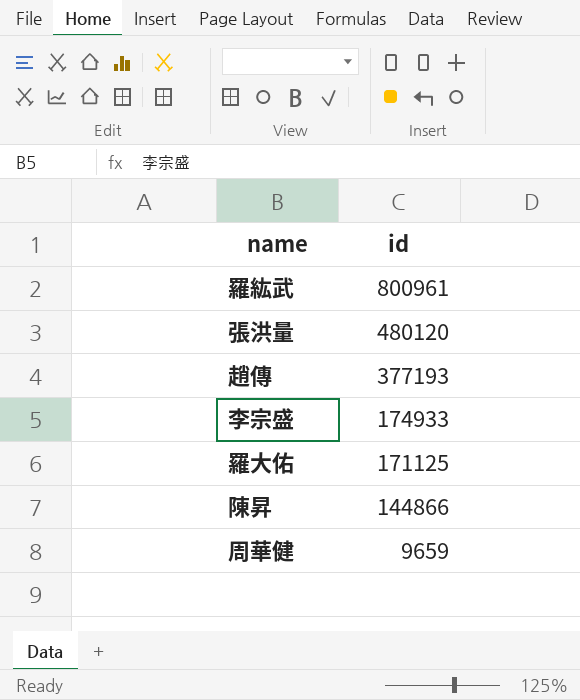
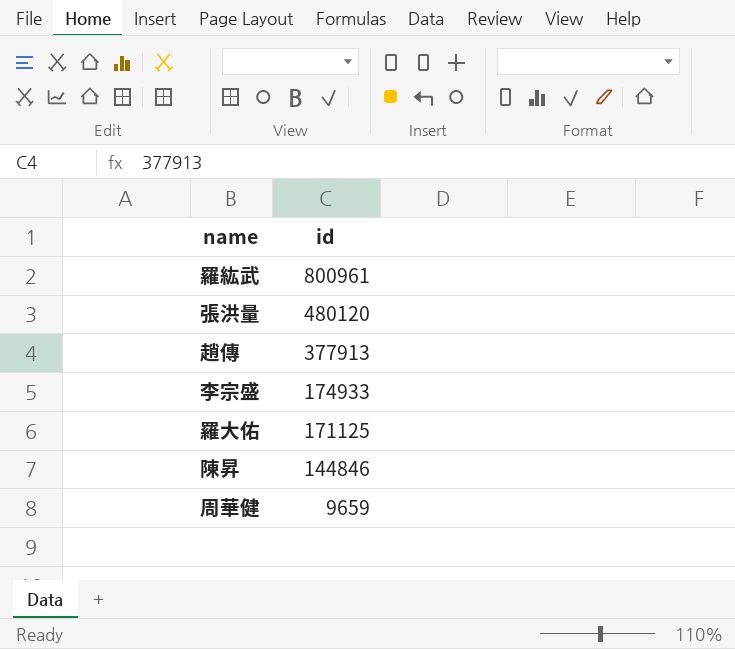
趙傳 | id: 377193 -> 377913
陳昇 | id: 144866 -> 144846

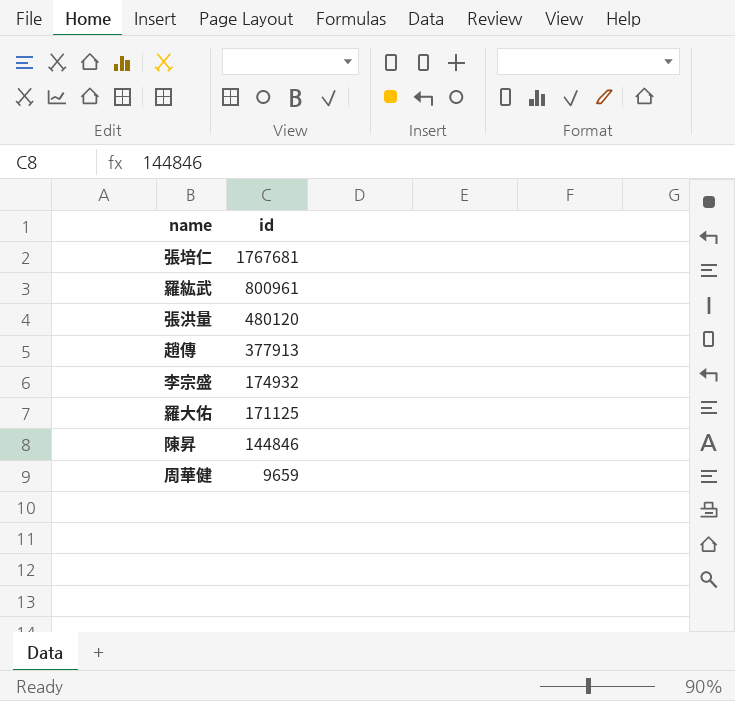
row 張培仁: none -> 1767681
李宗盛 | id: 174933 -> 174932

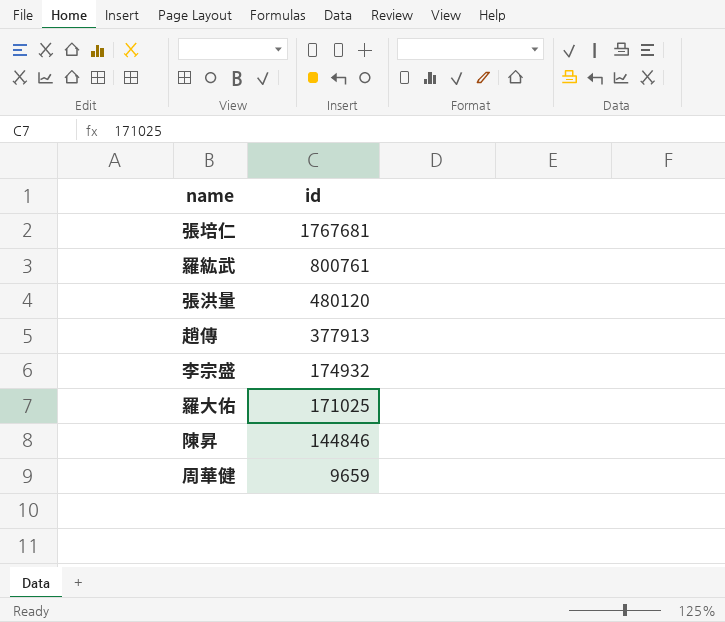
羅紘武 | id: 800961 -> 800761
羅大佑 | id: 171125 -> 171025

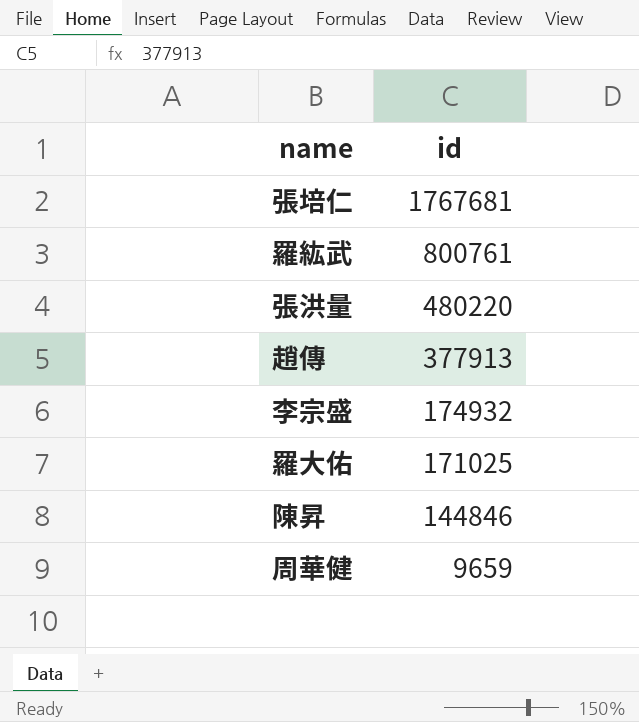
張洪量 | id: 480120 -> 480220

